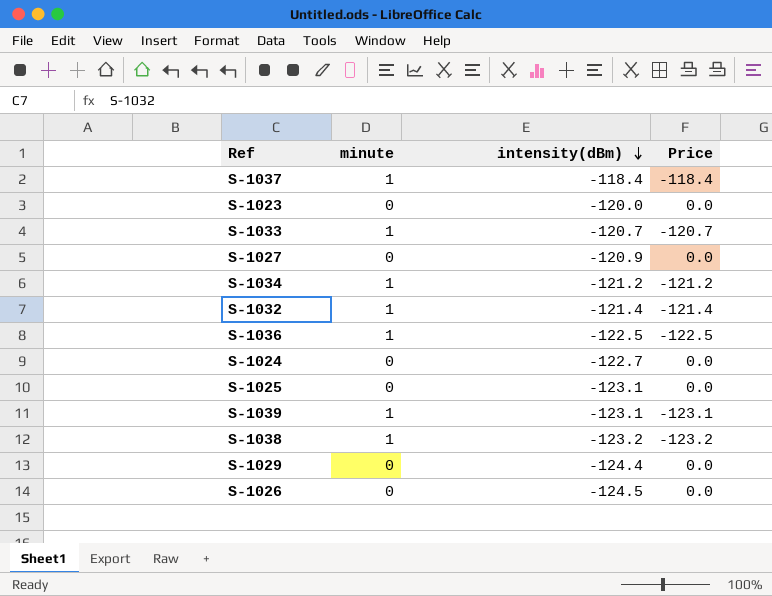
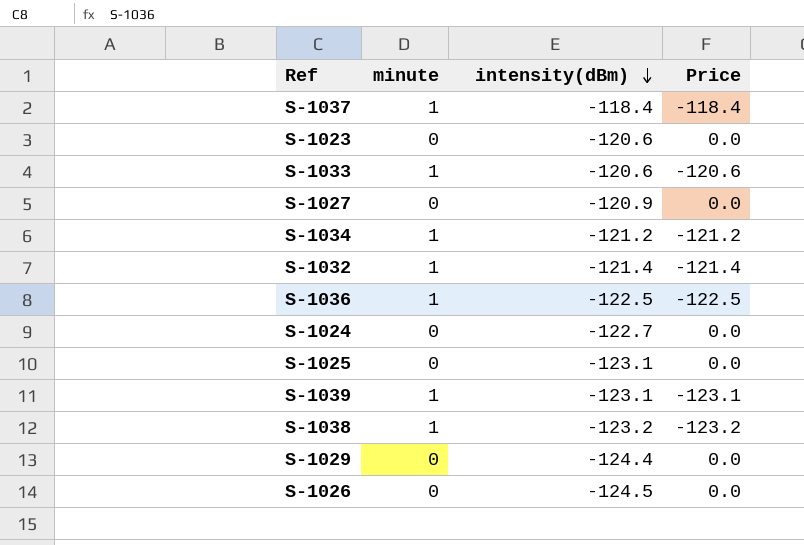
S-1023 | intensity(dBm): -120.0 -> -120.6
S-1033 | intensity(dBm): -120.7 -> -120.6
S-1033 | Price: -120.7 -> -120.6

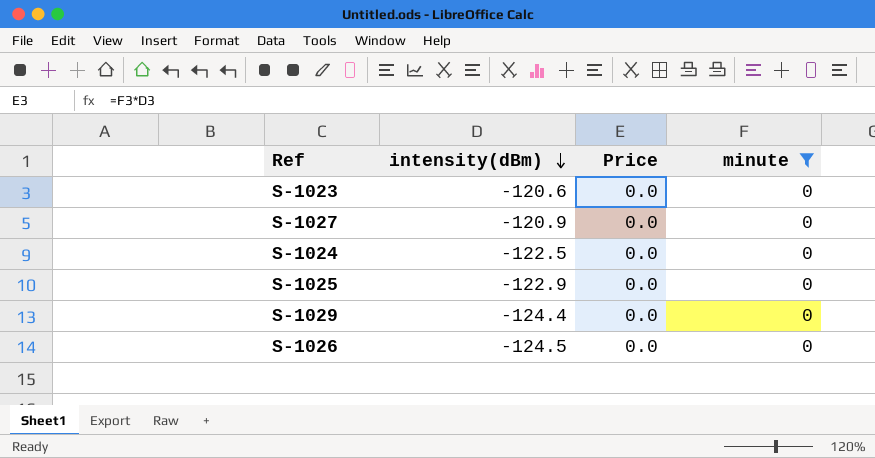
filter: none -> minute = 0
column minute | position: 2 -> 4
S-1024 | intensity(dBm): -122.7 -> -122.5
S-1025 | intensity(dBm): -123.1 -> -122.9

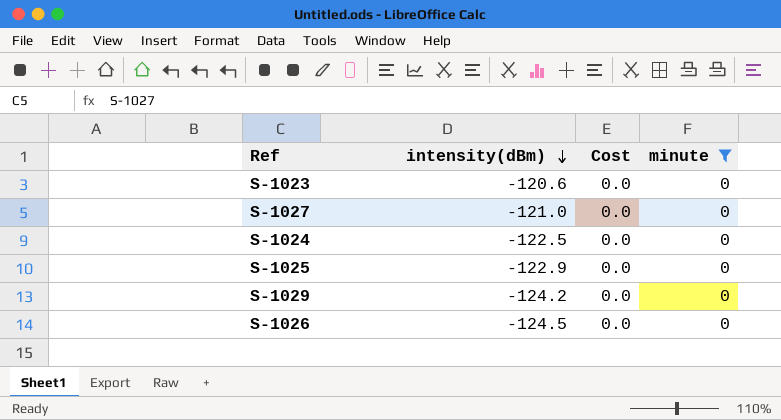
column name: Price -> Cost
S-1027 | intensity(dBm): -120.9 -> -121.0
S-1029 | intensity(dBm): -124.4 -> -124.2

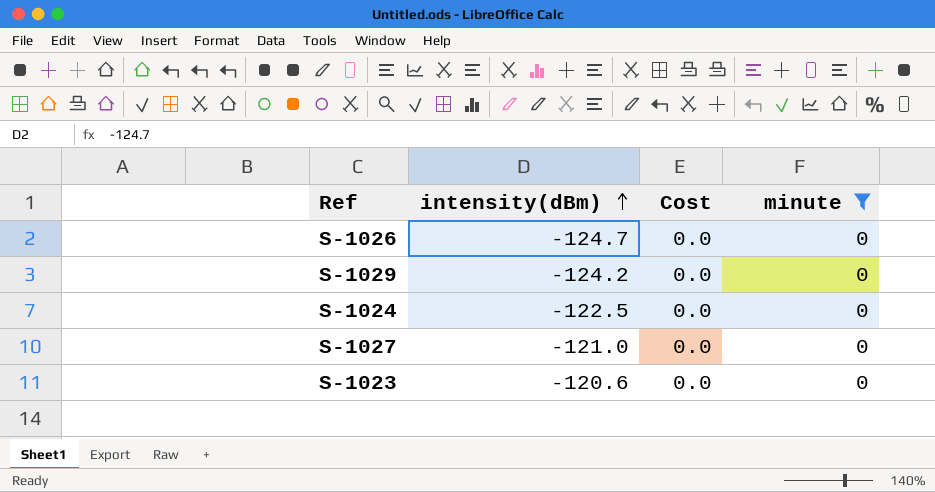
row order: intensity(dBm) descending -> intensity(dBm) ascending
row S-1025: -122.9 | 0.0 | 0 -> none
S-1026 | intensity(dBm): -124.5 -> -124.7

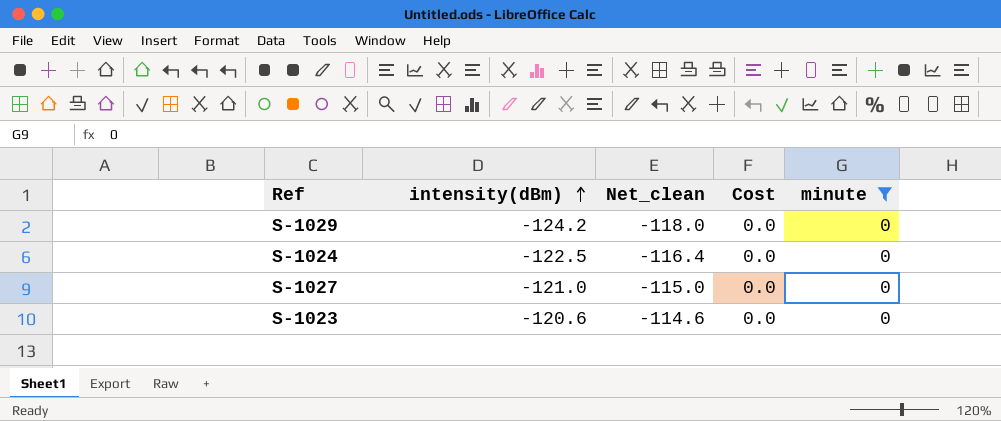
column Net_clean | formula: none -> [intensity(dBm)] * 0.95
row S-1026: -124.7 | 0.0 | 0 -> none

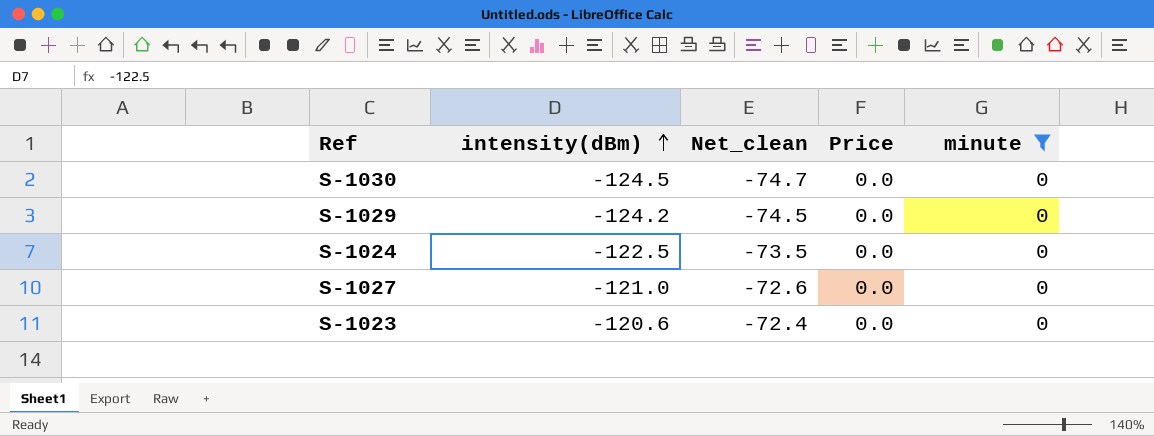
column Net_clean | formula: [intensity(dBm)] * 0.95 -> [intensity(dBm)] * 0.6
column name: Cost -> Price
row S-1030: none -> -124.5 | -74.7 | 0.0 | 0

